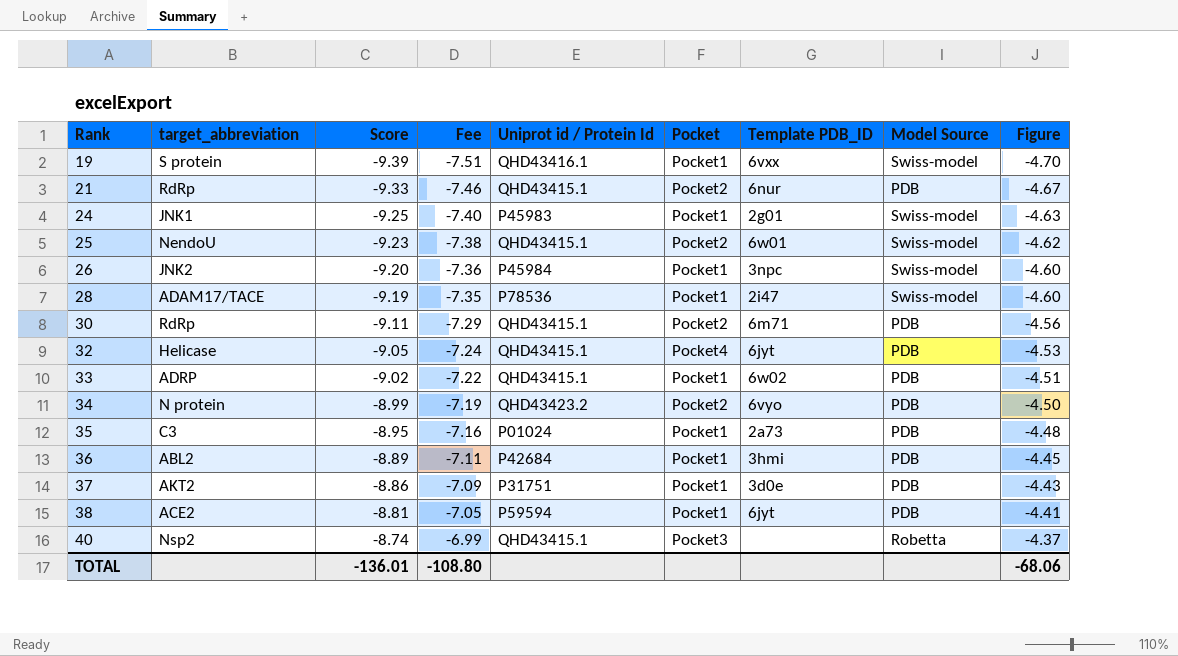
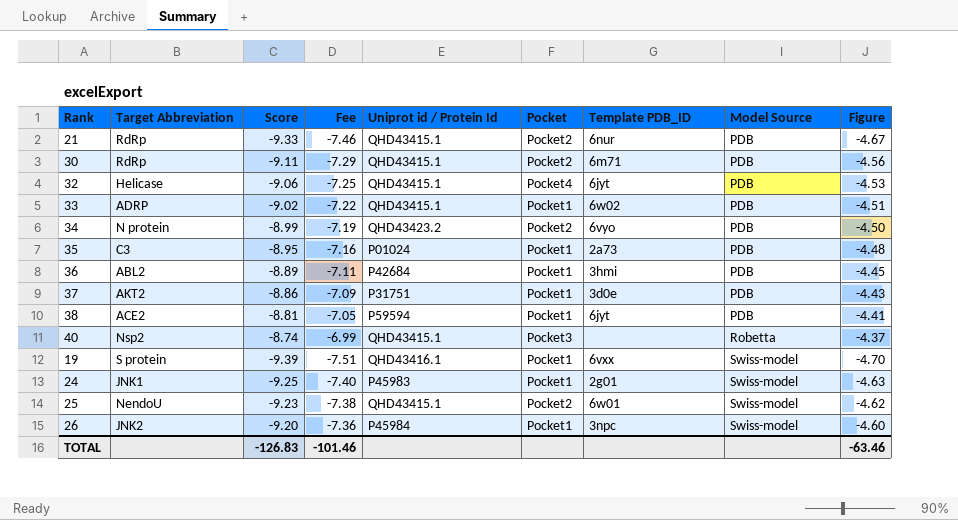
row order: Rank ascending -> Model Source ascending
column name: target_abbreviation -> Target Abbreviation
row 28: ADAM17/TACE | -9.19 | -7.35 | P78536 | Pocket1 | 2i47 | Swiss-model | -4.60 -> none
32 | Score: -9.05 -> -9.06
32 | Fee: -7.24 -> -7.25
TOTAL | Score: -136.01 -> -126.83
TOTAL | Fee: -108.80 -> -101.46
TOTAL | Figure: -68.06 -> -63.46

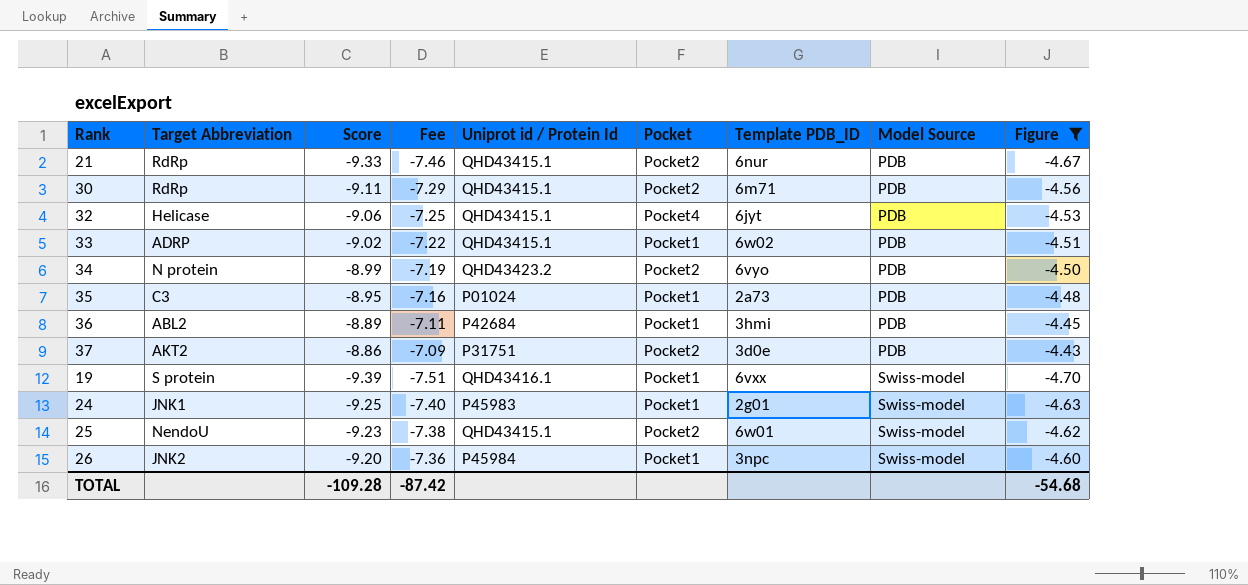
filter: none -> Figure <= -4.43
37 | Pocket: Pocket1 -> Pocket2
TOTAL | Score: -126.83 -> -109.28
TOTAL | Fee: -101.46 -> -87.42
TOTAL | Figure: -63.46 -> -54.68

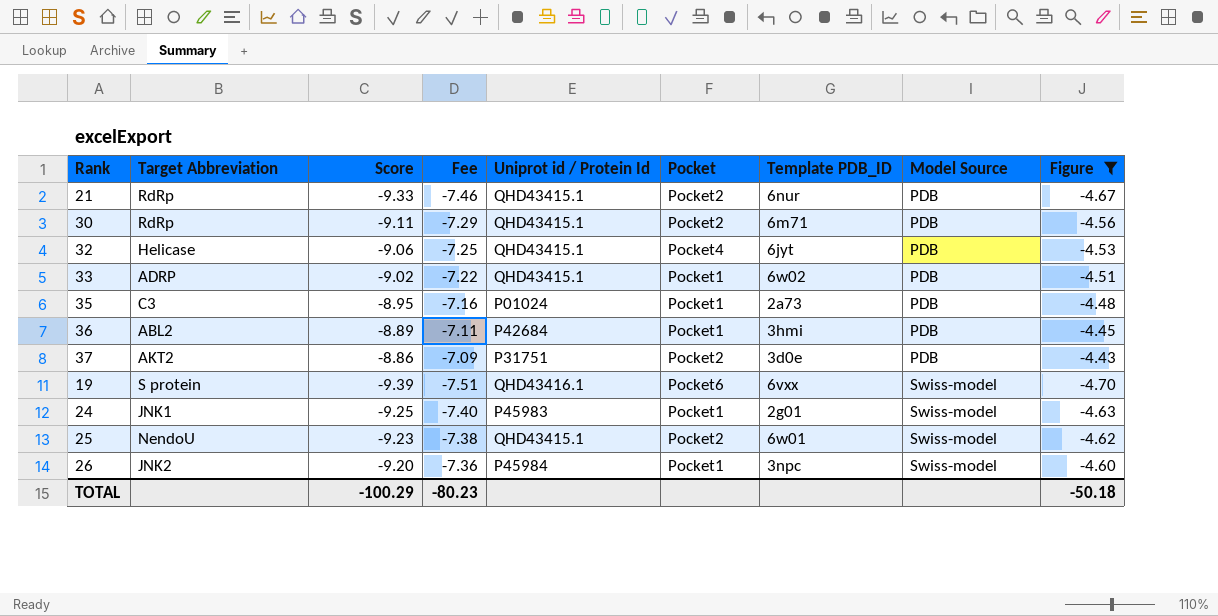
row 34: N protein | -8.99 | -7.19 | QHD43423.2 | Pocket2 | 6vyo | PDB | -4.50 -> none
19 | Pocket: Pocket1 -> Pocket6
TOTAL | Score: -109.28 -> -100.29
TOTAL | Fee: -87.42 -> -80.23
TOTAL | Figure: -54.68 -> -50.18

